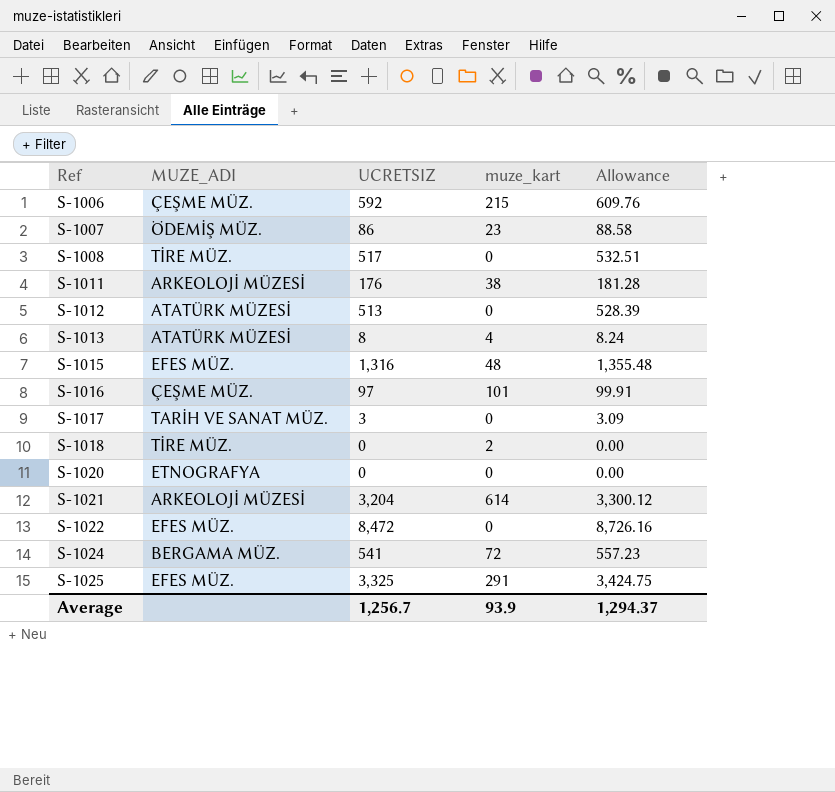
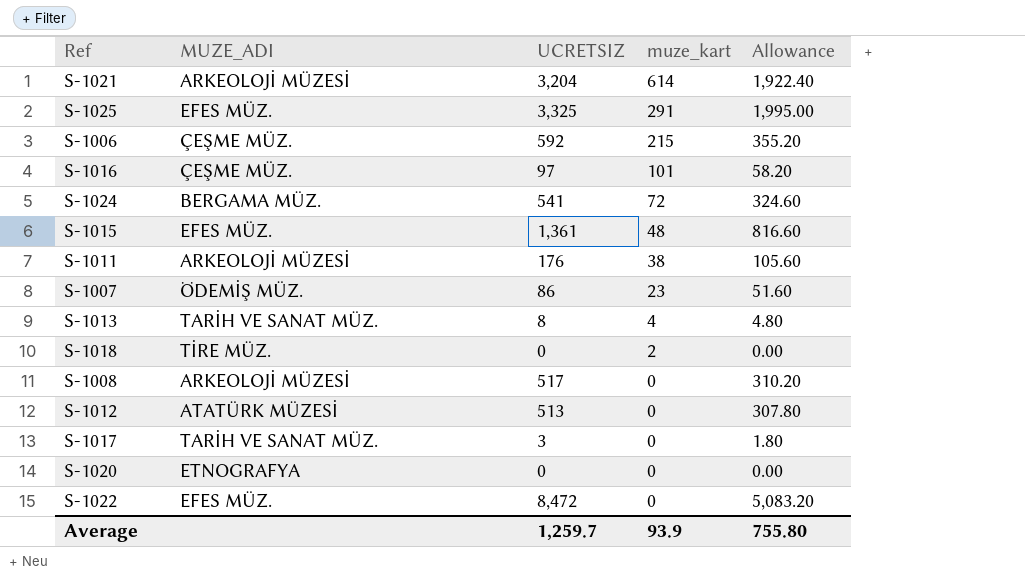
row order: Ref ascending -> muze_kart descending
column Allowance | formula: [UCRETSIZ] * 1.03 -> [UCRETSIZ] * 0.6
S-1015 | UCRETSIZ: 1,316 -> 1,361
S-1013 | MUZE_ADI: ATATÜRK MÜZESİ -> TARİH VE SANAT MÜZ.
S-1008 | MUZE_ADI: TİRE MÜZ. -> ARKEOLOJİ MÜZESİ
Average | UCRETSIZ: 1,256.7 -> 1,259.7
Average | Allowance: 1,294.37 -> 755.80

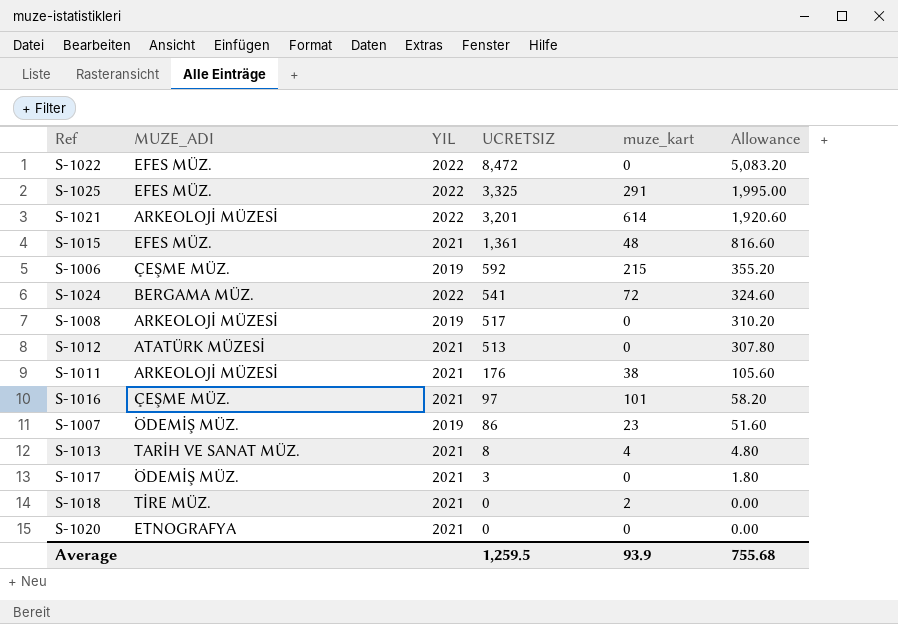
row order: muze_kart descending -> UCRETSIZ descending
column YIL | position: none -> 3
S-1021 | UCRETSIZ: 3,204 -> 3,201
S-1021 | Allowance: 1,922.40 -> 1,920.60
S-1017 | MUZE_ADI: TARİH VE SANAT MÜZ. -> ÖDEMİŞ MÜZ.
Average | UCRETSIZ: 1,259.7 -> 1,259.5
Average | Allowance: 755.80 -> 755.68

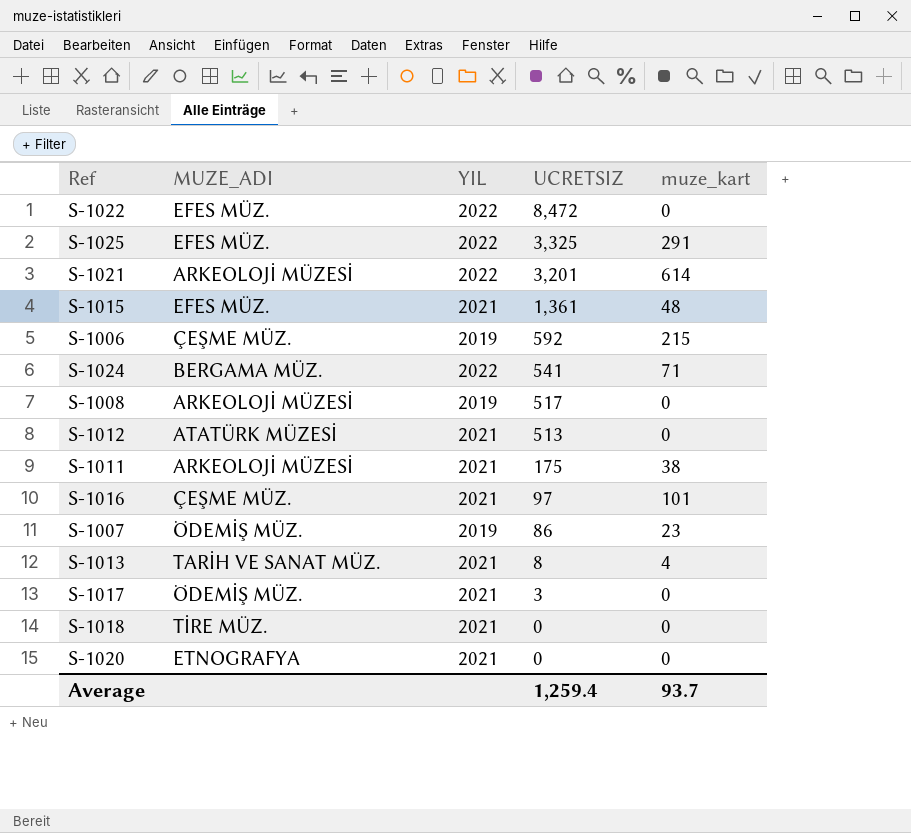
column Allowance | formula: [UCRETSIZ] * 0.6 -> none
S-1024 | muze_kart: 72 -> 71
S-1011 | UCRETSIZ: 176 -> 175
S-1018 | muze_kart: 2 -> 0
Average | UCRETSIZ: 1,259.5 -> 1,259.4
Average | muze_kart: 93.9 -> 93.7

